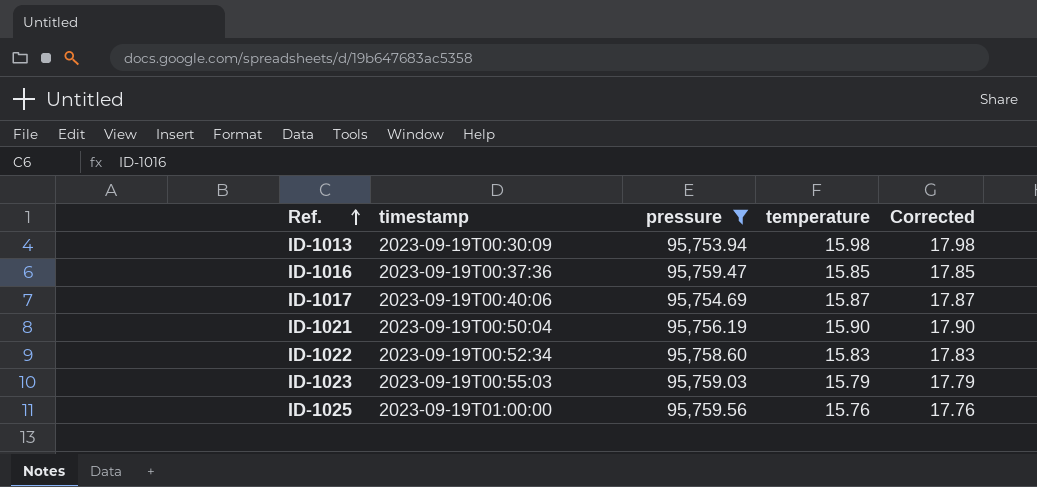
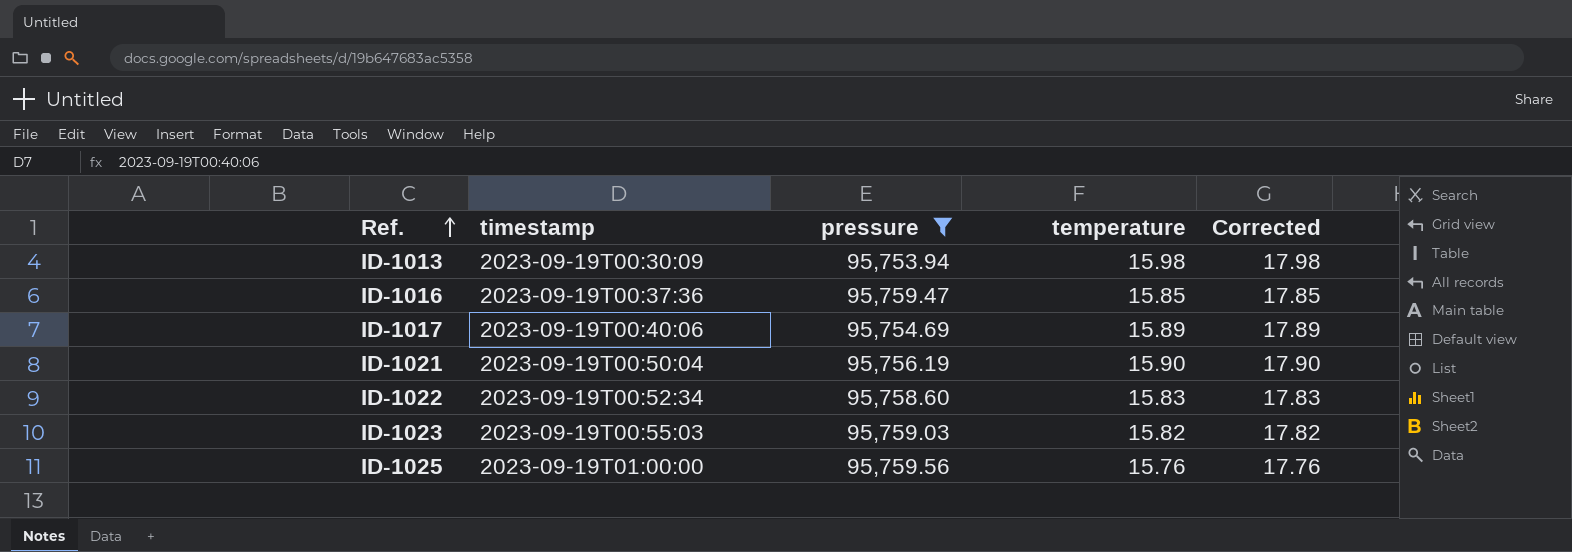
ID-1017 | temperature: 15.87 -> 15.89
ID-1017 | Corrected: 17.87 -> 17.89
ID-1023 | temperature: 15.79 -> 15.82
ID-1023 | Corrected: 17.79 -> 17.82

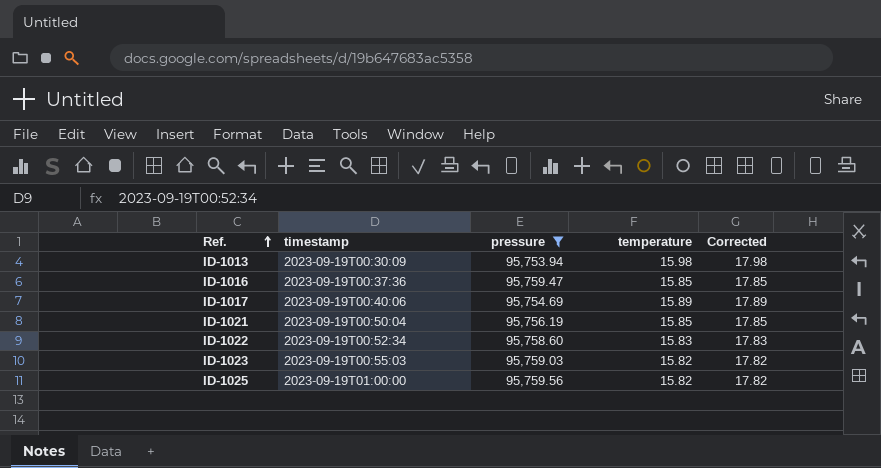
ID-1021 | temperature: 15.90 -> 15.85
ID-1021 | Corrected: 17.90 -> 17.85
ID-1025 | temperature: 15.76 -> 15.82
ID-1025 | Corrected: 17.76 -> 17.82

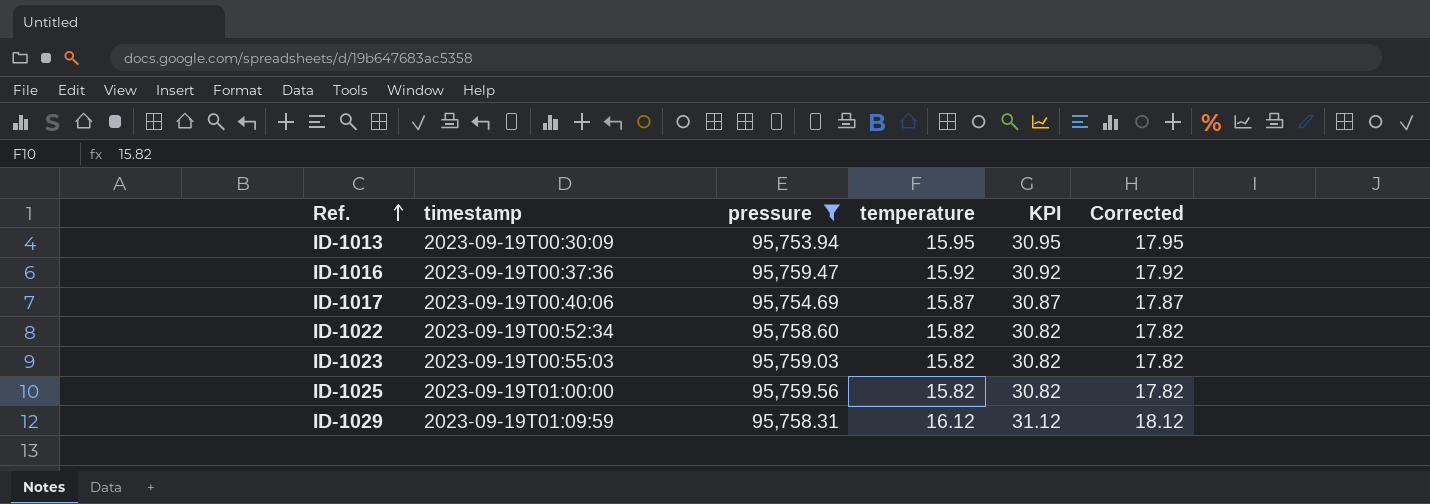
column KPI | formula: none -> [temperature] + 15
row ID-1021: 2023-09-19T00:50:04 | 95,756.19 | 15.85 | 17.85 -> none
ID-1013 | temperature: 15.98 -> 15.95
ID-1013 | Corrected: 17.98 -> 17.95
ID-1016 | temperature: 15.85 -> 15.92
ID-1016 | Corrected: 17.85 -> 17.92
ID-1017 | temperature: 15.89 -> 15.87
ID-1017 | Corrected: 17.89 -> 17.87
ID-1022 | temperature: 15.83 -> 15.82
ID-1022 | Corrected: 17.83 -> 17.82
row ID-1029: none -> 2023-09-19T01:09:59 | 95,758.31 | 16.12 | 31.12 | 18.12

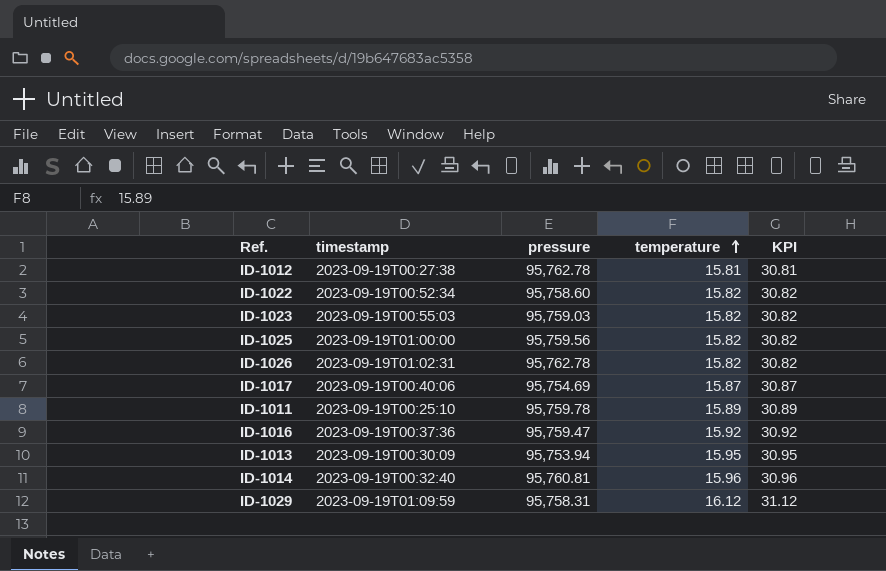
filter: pressure <= 95,759.56 -> none
row order: Ref. ascending -> temperature ascending
column Corrected | formula: [temperature] + 2 -> none

